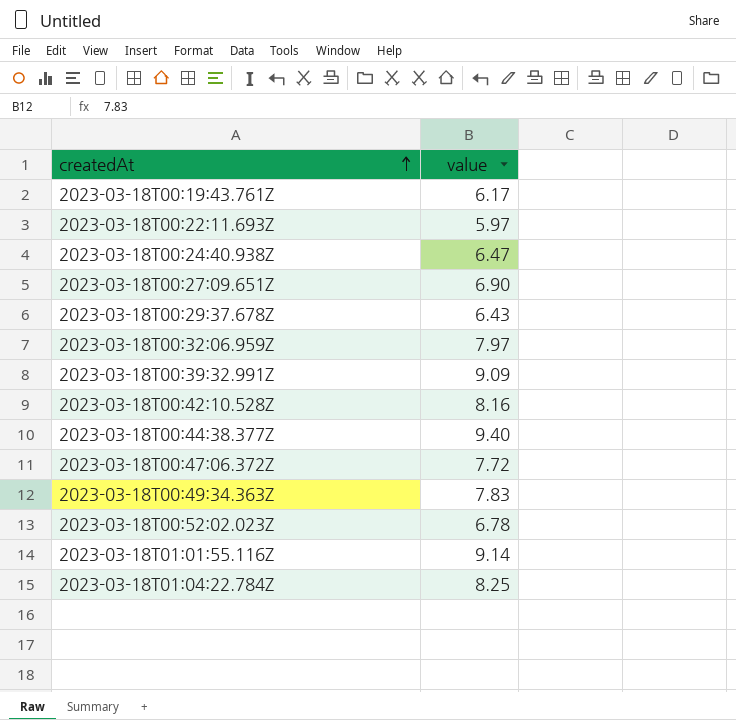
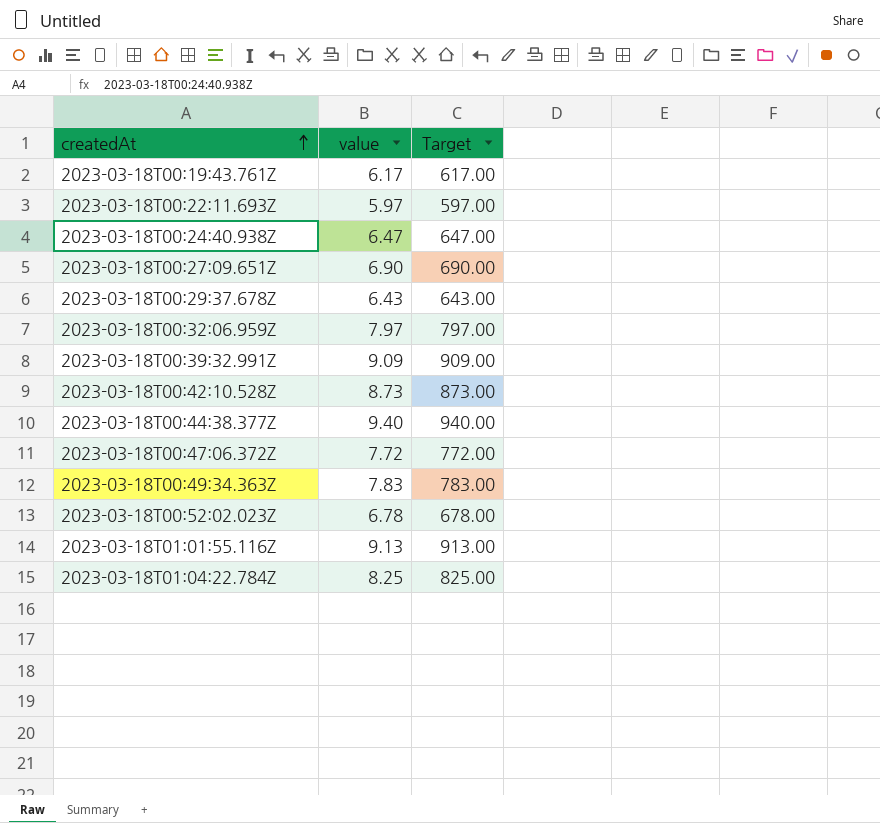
column Target | formula: none -> [value] * 100
2023-03-18T00:42:10.528Z | value: 8.16 -> 8.73
2023-03-18T01:01:55.116Z | value: 9.14 -> 9.13

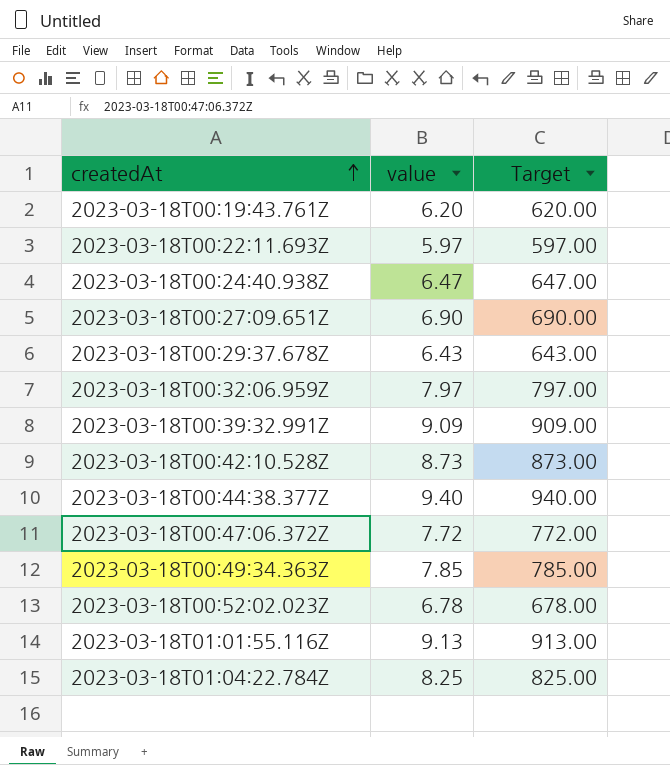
2023-03-18T00:19:43.761Z | value: 6.17 -> 6.20
2023-03-18T00:19:43.761Z | Target: 617.00 -> 620.00
2023-03-18T00:49:34.363Z | value: 7.83 -> 7.85
2023-03-18T00:49:34.363Z | Target: 783.00 -> 785.00

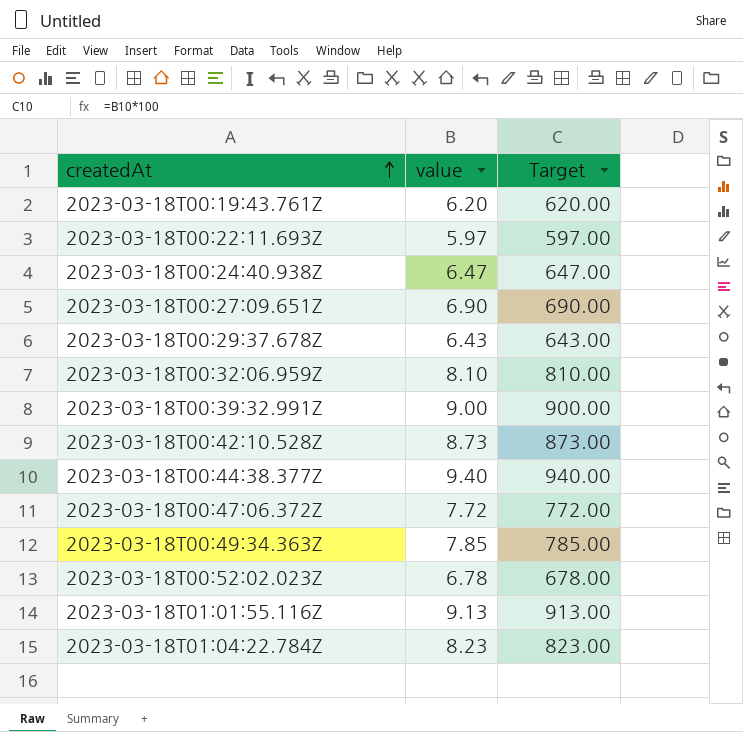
2023-03-18T00:32:06.959Z | value: 7.97 -> 8.10
2023-03-18T00:32:06.959Z | Target: 797.00 -> 810.00
2023-03-18T00:39:32.991Z | value: 9.09 -> 9.00
2023-03-18T00:39:32.991Z | Target: 909.00 -> 900.00
2023-03-18T01:04:22.784Z | value: 8.25 -> 8.23
2023-03-18T01:04:22.784Z | Target: 825.00 -> 823.00

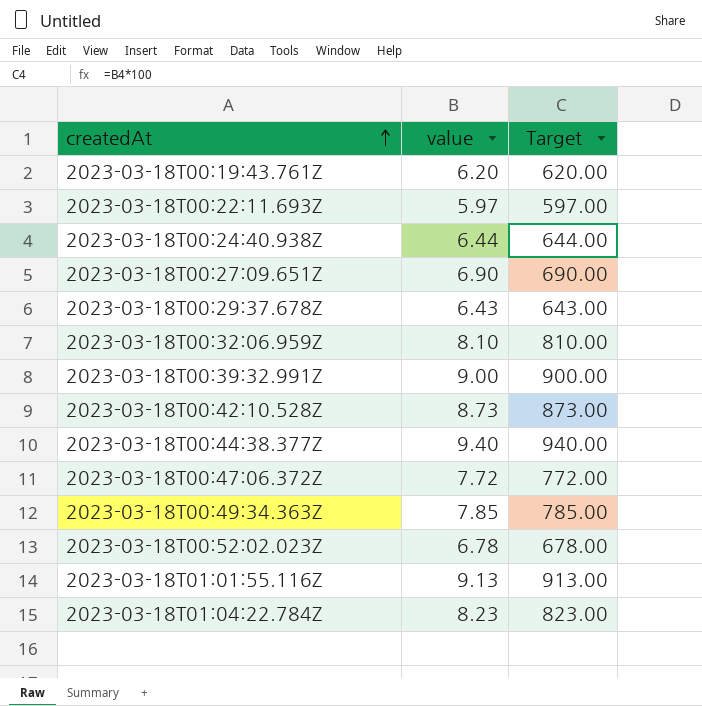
2023-03-18T00:24:40.938Z | value: 6.47 -> 6.44
2023-03-18T00:24:40.938Z | Target: 647.00 -> 644.00

